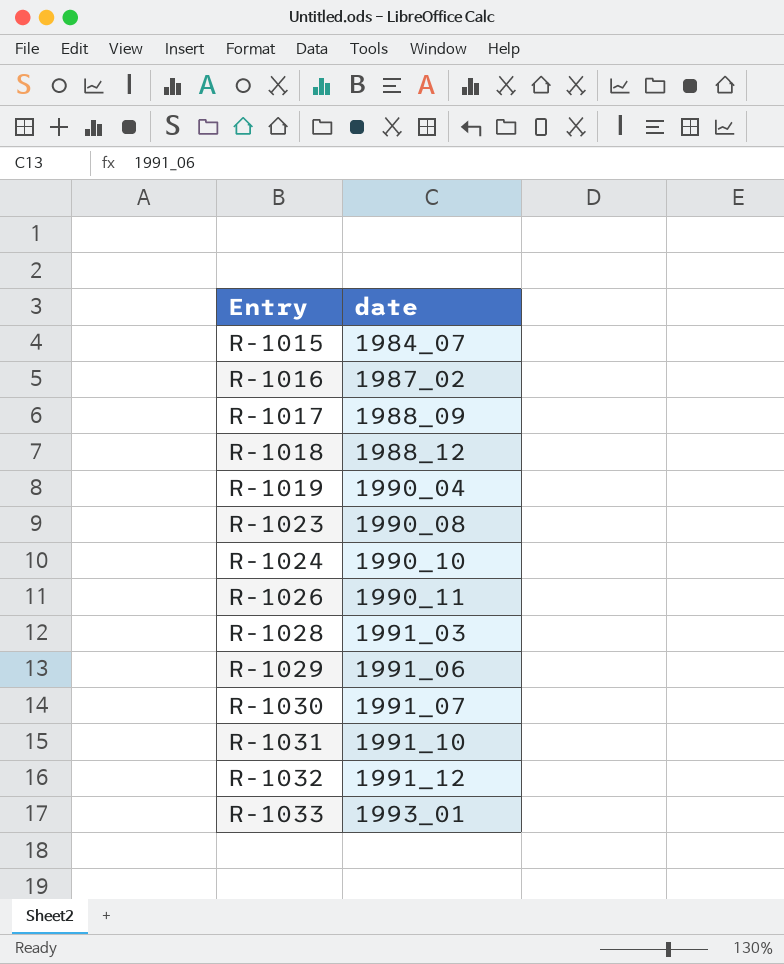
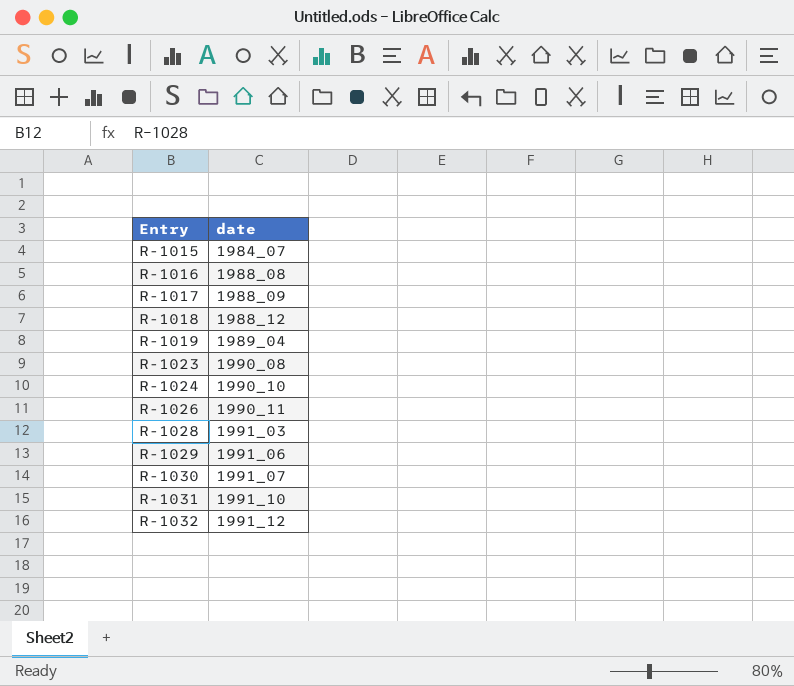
row R-1033: 1993_01 -> none
R-1016 | date: 1987_02 -> 1988_08
R-1019 | date: 1990_04 -> 1989_04

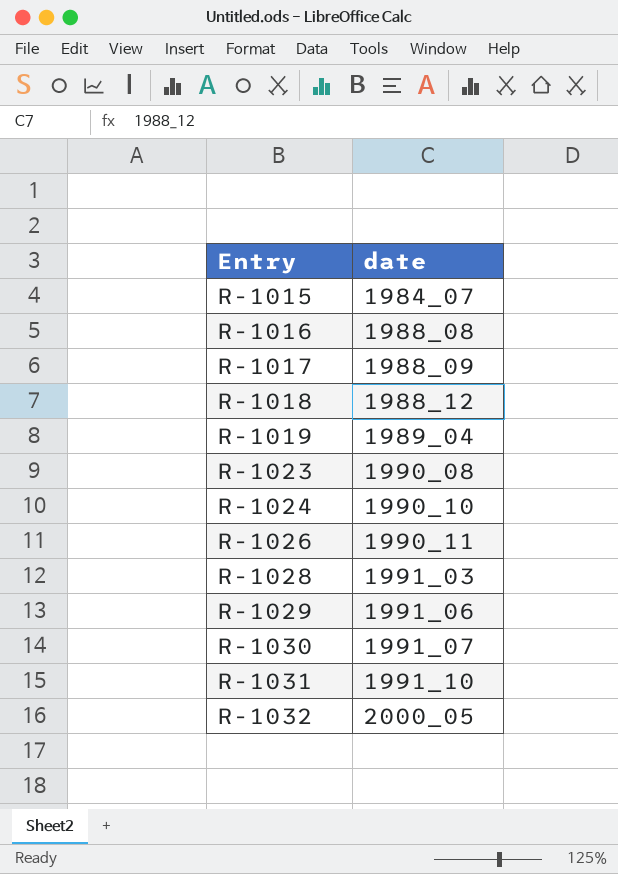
R-1032 | date: 1991_12 -> 2000_05

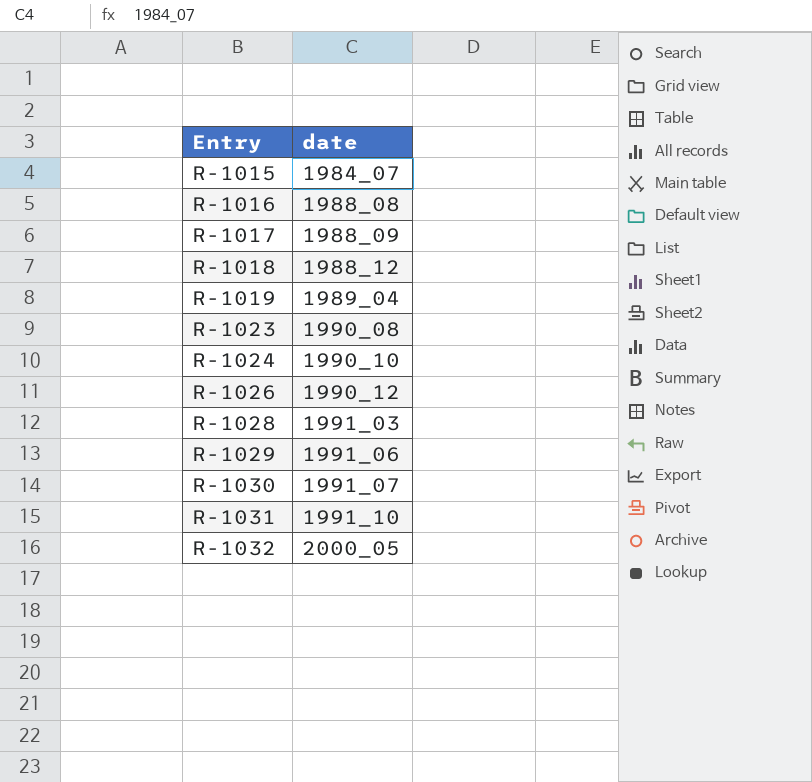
R-1026 | date: 1990_11 -> 1990_12

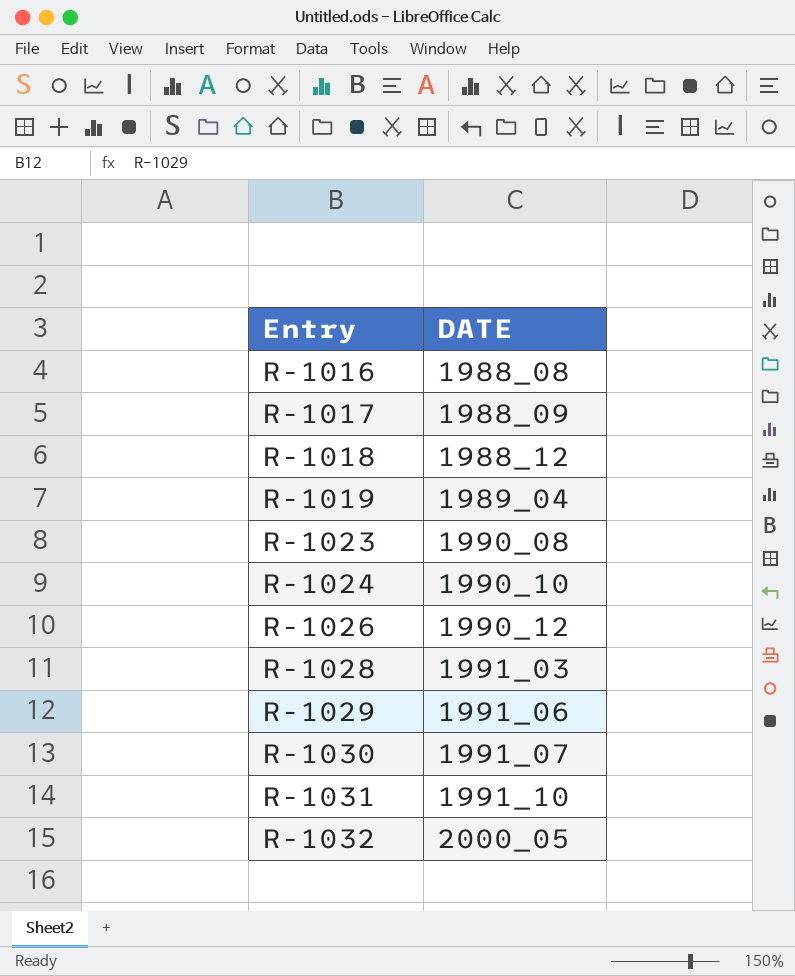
column name: date -> DATE
row R-1015: 1984_07 -> none

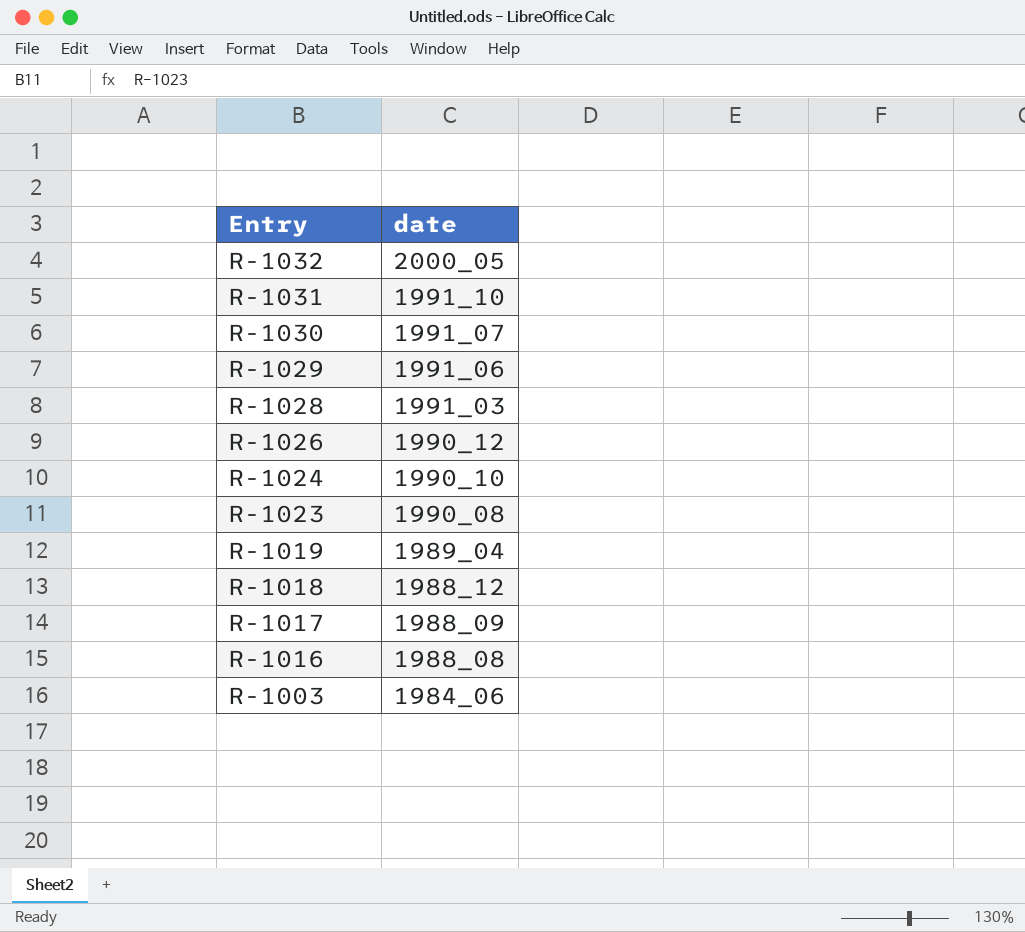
row order: Entry ascending -> Entry descending
column name: DATE -> date
row R-1003: none -> 1984_06

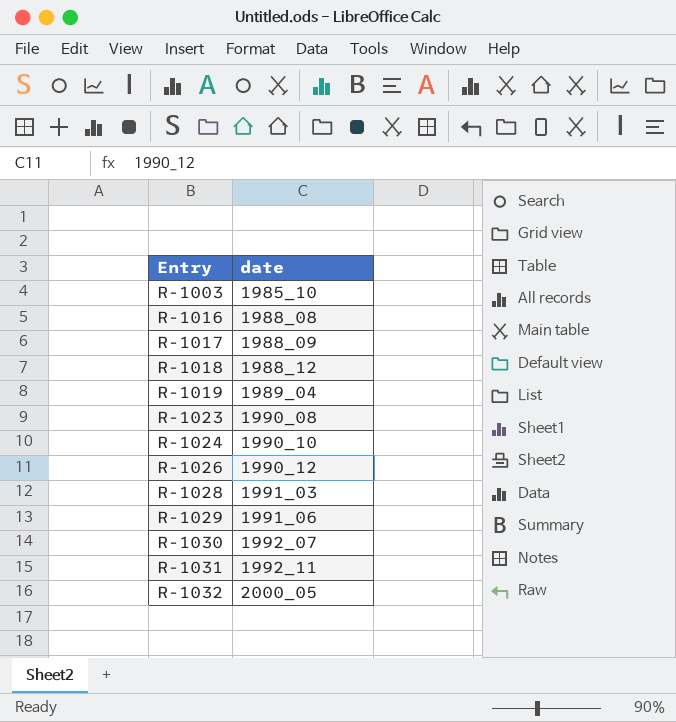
row order: Entry descending -> Entry ascending
R-1003 | date: 1984_06 -> 1985_10
R-1030 | date: 1991_07 -> 1992_07
R-1031 | date: 1991_10 -> 1992_11

